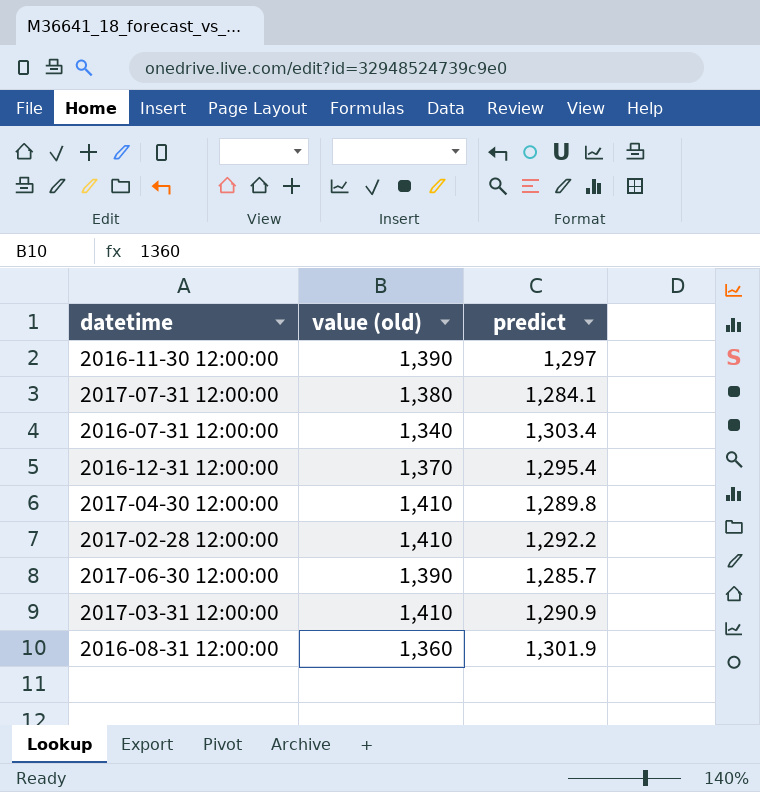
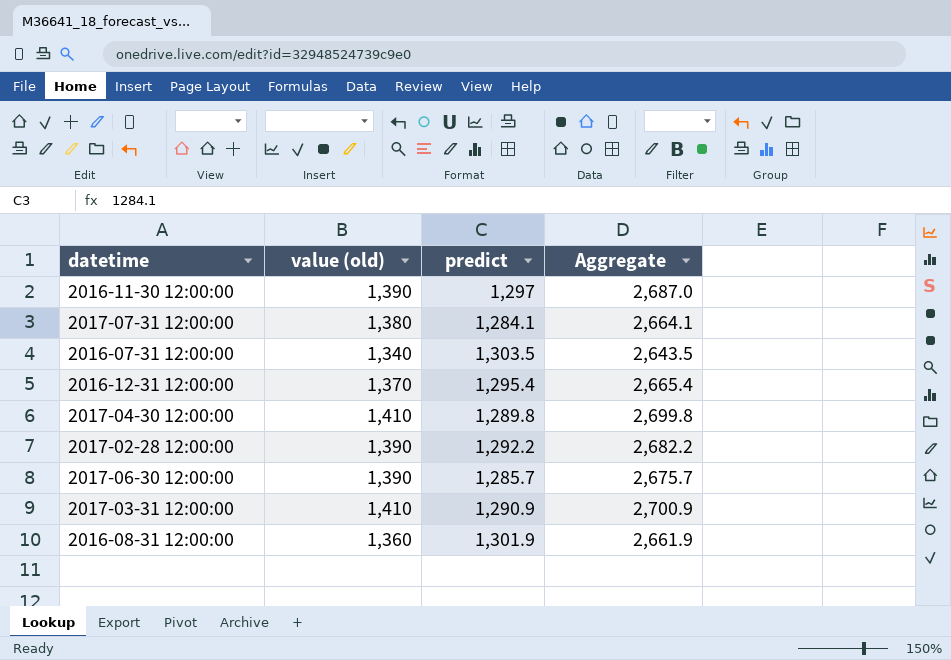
column Aggregate | formula: none -> [value (old)] + [predict]
2016-07-31 12:00:00 | predict: 1,303.4 -> 1,303.5
2017-02-28 12:00:00 | value (old): 1,410 -> 1,390

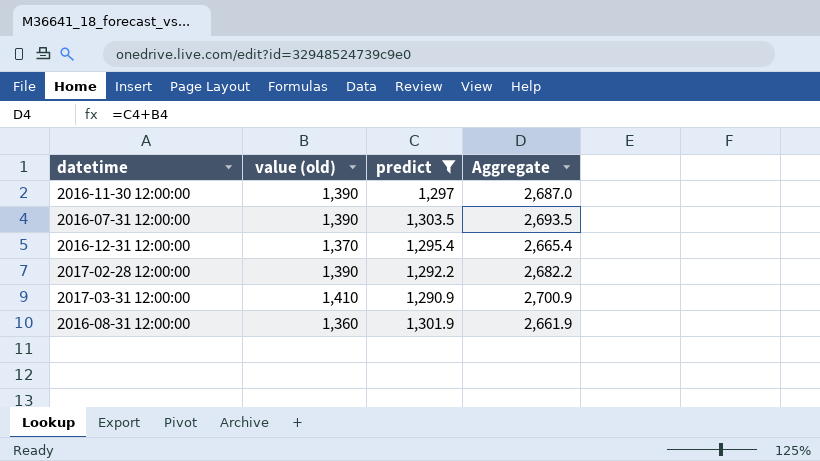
filter: none -> predict >= 1,290.9
2016-07-31 12:00:00 | value (old): 1,340 -> 1,390
2016-07-31 12:00:00 | Aggregate: 2,643.5 -> 2,693.5

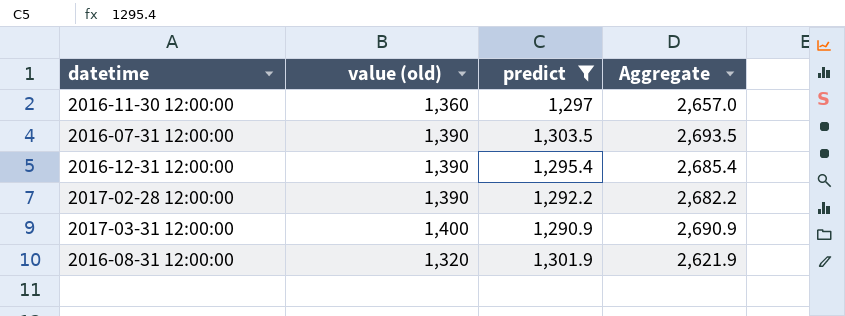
2016-11-30 12:00:00 | value (old): 1,390 -> 1,360
2016-11-30 12:00:00 | Aggregate: 2,687.0 -> 2,657.0
2016-12-31 12:00:00 | value (old): 1,370 -> 1,390
2016-12-31 12:00:00 | Aggregate: 2,665.4 -> 2,685.4
2017-03-31 12:00:00 | value (old): 1,410 -> 1,400
2017-03-31 12:00:00 | Aggregate: 2,700.9 -> 2,690.9
2016-08-31 12:00:00 | value (old): 1,360 -> 1,320
2016-08-31 12:00:00 | Aggregate: 2,661.9 -> 2,621.9

